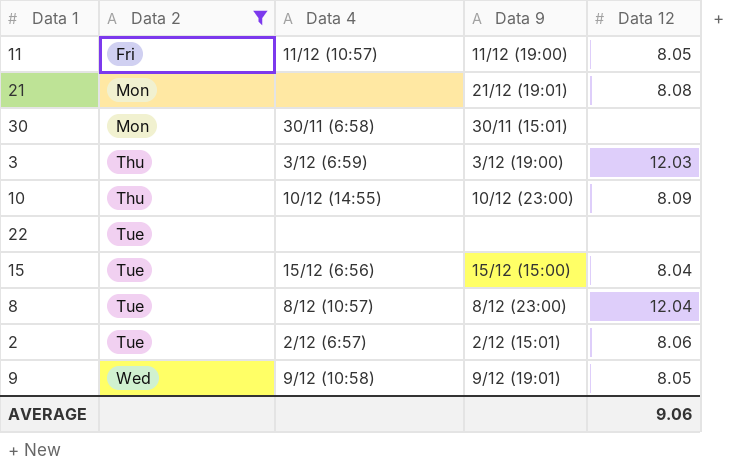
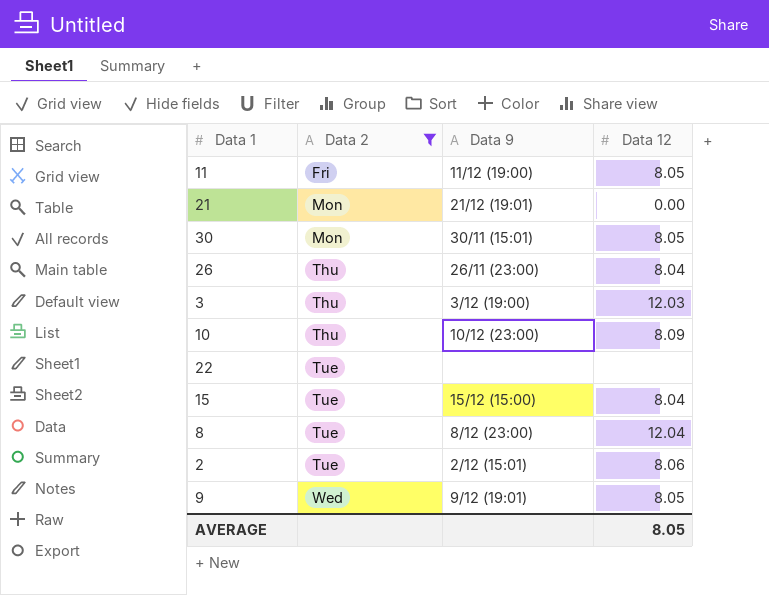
column Data 4 | position: 3 -> none
21 | Data 12: 8.08 -> 0.00
30 | Data 12: none -> 8.05
row 26: none -> Thu | 26/11 (23:00) | 8.04
AVERAGE | Data 12: 9.06 -> 8.05

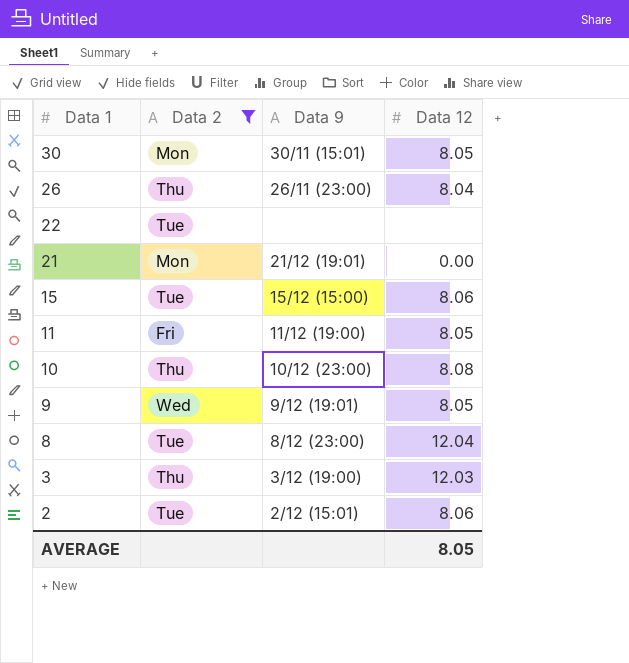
row order: Data 2 ascending -> Data 1 descending
15 | Data 12: 8.04 -> 8.06
10 | Data 12: 8.09 -> 8.08

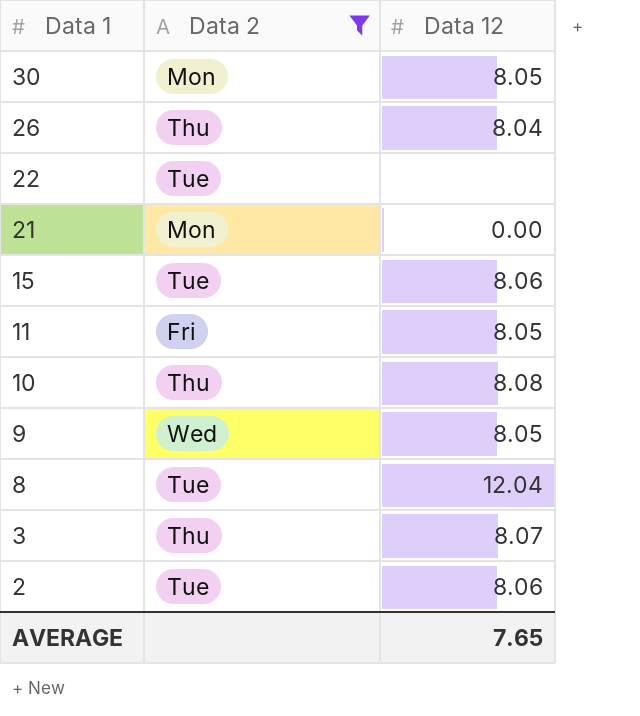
column Data 9 | position: 3 -> none
3 | Data 12: 12.03 -> 8.07
AVERAGE | Data 12: 8.05 -> 7.65

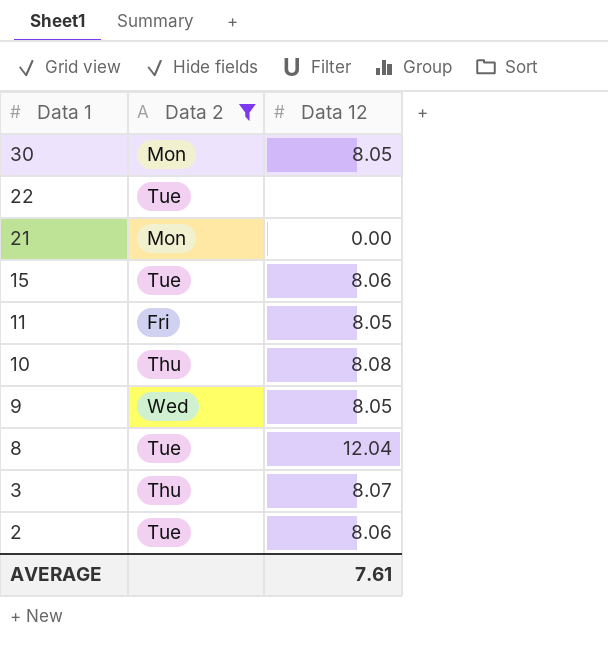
row 26: Thu | 8.04 -> none
AVERAGE | Data 12: 7.65 -> 7.61

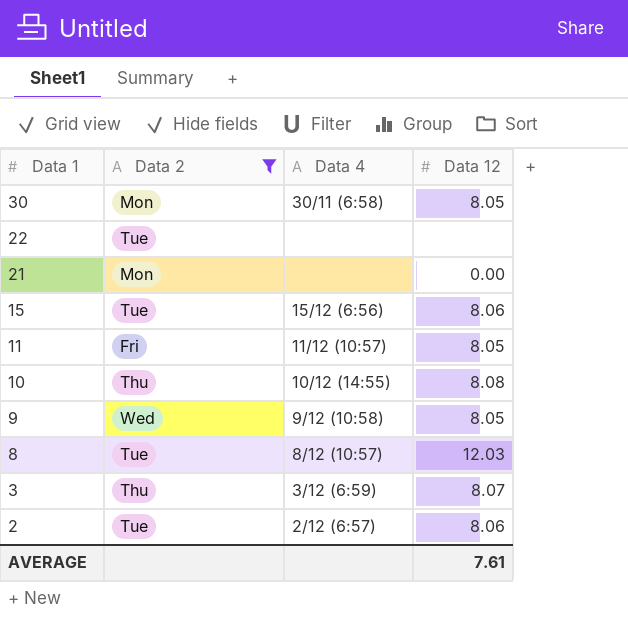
column Data 4 | position: none -> 3
8 | Data 12: 12.04 -> 12.03

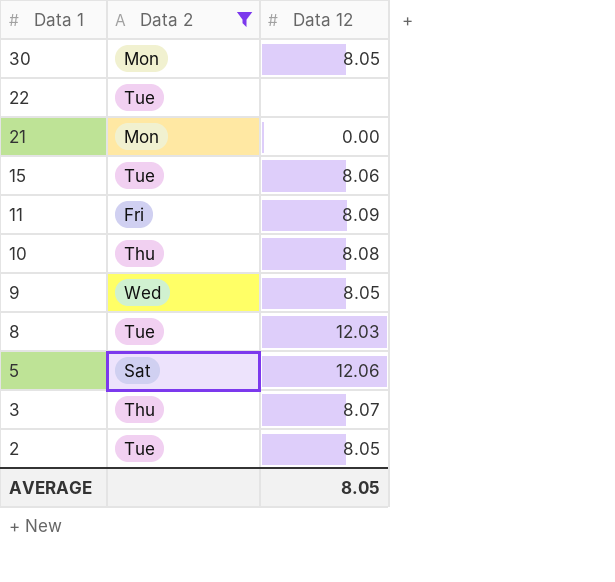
column Data 4 | position: 3 -> none
11 | Data 12: 8.05 -> 8.09
row 5: none -> Sat | 12.06
2 | Data 12: 8.06 -> 8.05
AVERAGE | Data 12: 7.61 -> 8.05

